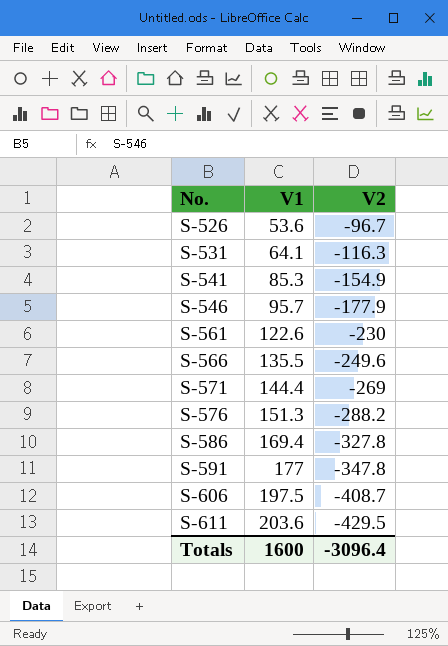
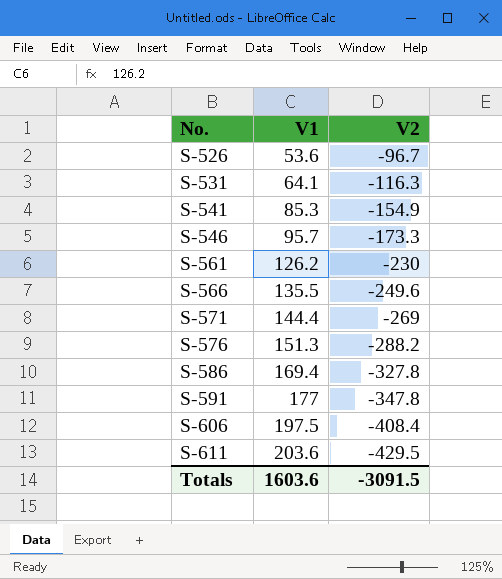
S-546 | V2: -177.9 -> -173.3
S-561 | V1: 122.6 -> 126.2
S-606 | V2: -408.7 -> -408.4
Totals | V1: 1600 -> 1603.6
Totals | V2: -3096.4 -> -3091.5

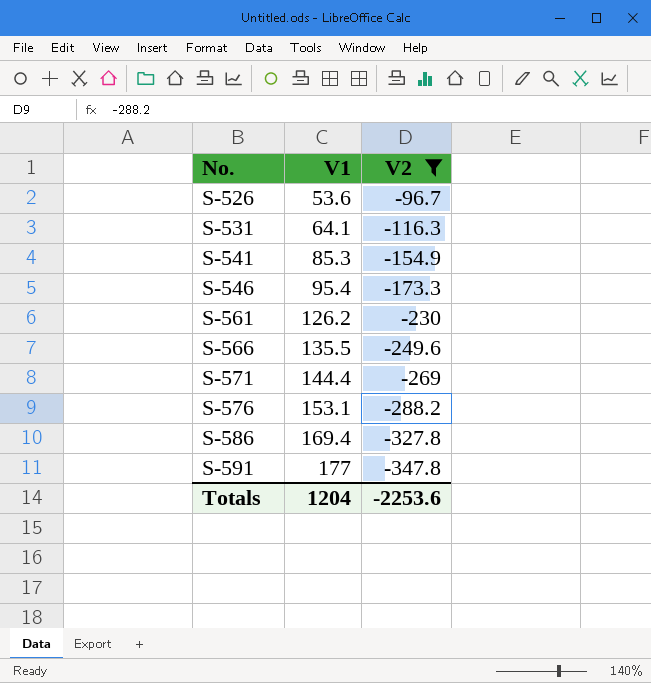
filter: none -> V2 >= -347.8
S-546 | V1: 95.7 -> 95.4
S-576 | V1: 151.3 -> 153.1
Totals | V1: 1603.6 -> 1204
Totals | V2: -3091.5 -> -2253.6

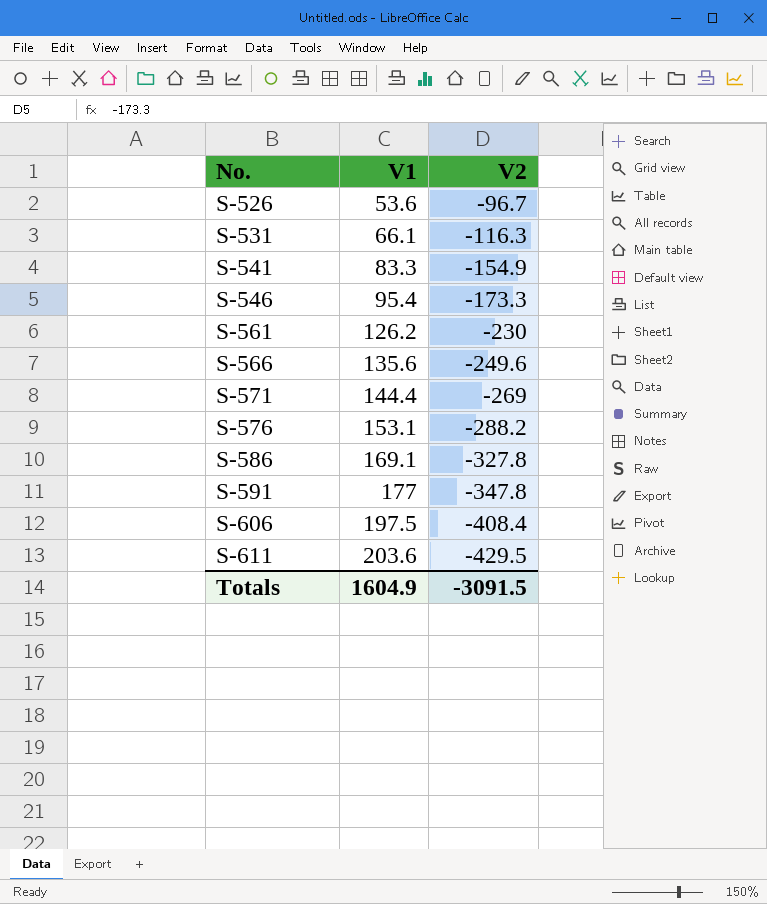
filter: V2 >= -347.8 -> none
S-531 | V1: 64.1 -> 66.1
S-541 | V1: 85.3 -> 83.3
S-566 | V1: 135.5 -> 135.6
S-586 | V1: 169.4 -> 169.1
Totals | V1: 1204 -> 1604.9
Totals | V2: -2253.6 -> -3091.5

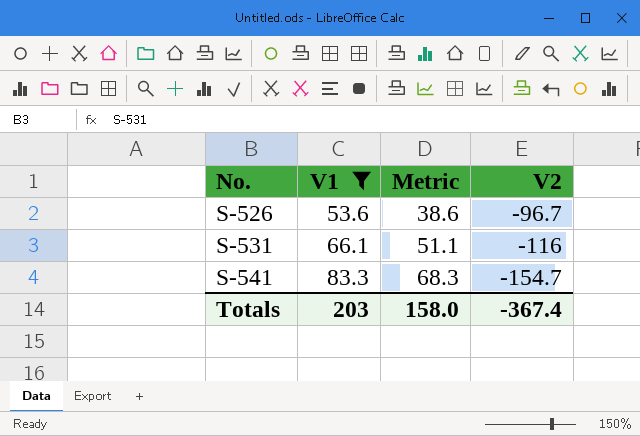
filter: none -> V1 <= 83.3
column Metric | formula: none -> [V1] - 15
S-531 | V2: -116.3 -> -116
S-541 | V2: -154.9 -> -154.7
Totals | V1: 1604.9 -> 203
Totals | V2: -3091.5 -> -367.4

